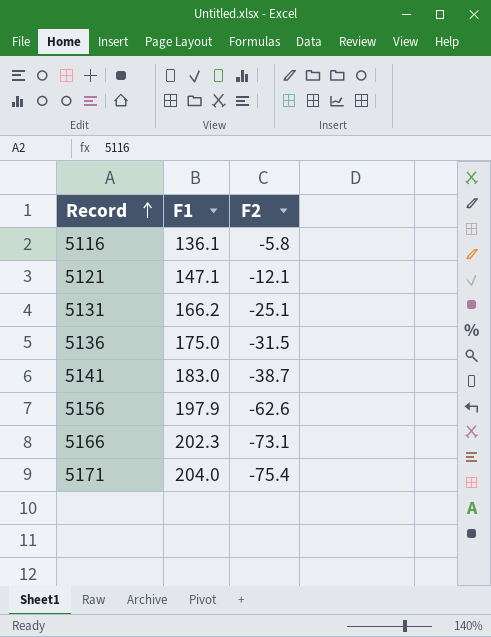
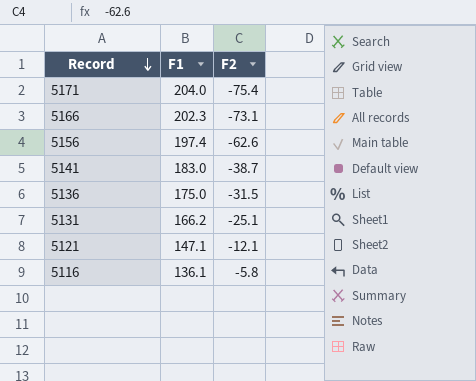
row order: Record ascending -> Record descending
5156 | F1: 197.9 -> 197.4

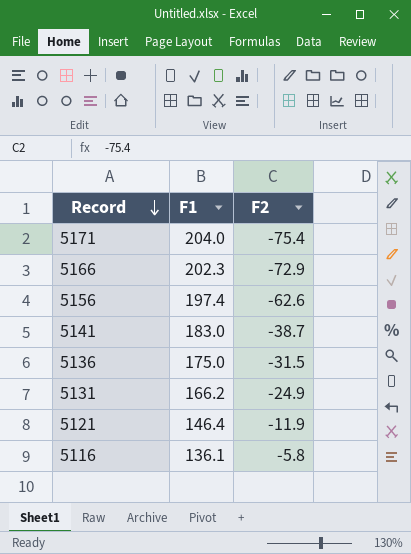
5166 | F2: -73.1 -> -72.9
5131 | F2: -25.1 -> -24.9
5121 | F1: 147.1 -> 146.4
5121 | F2: -12.1 -> -11.9

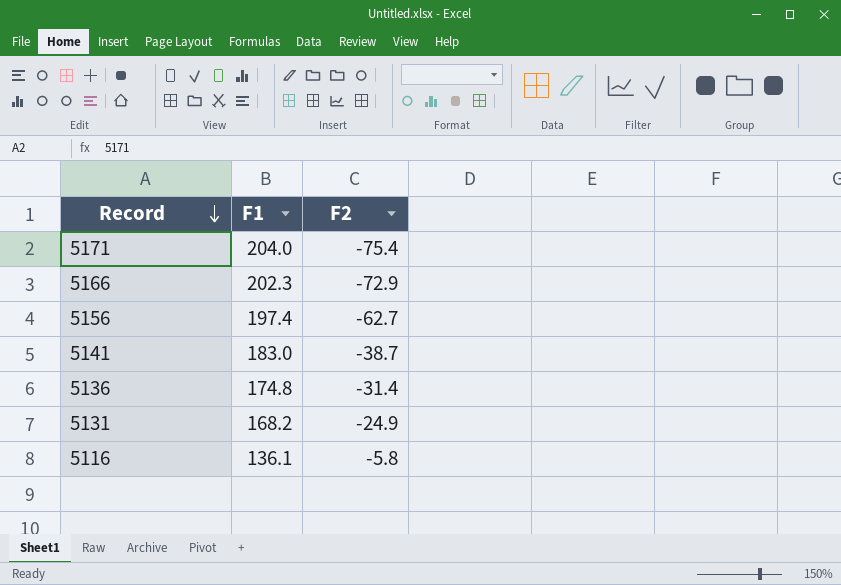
row 5121: 146.4 | -11.9 -> none
5156 | F2: -62.6 -> -62.7
5136 | F1: 175.0 -> 174.8
5136 | F2: -31.5 -> -31.4
5131 | F1: 166.2 -> 168.2

